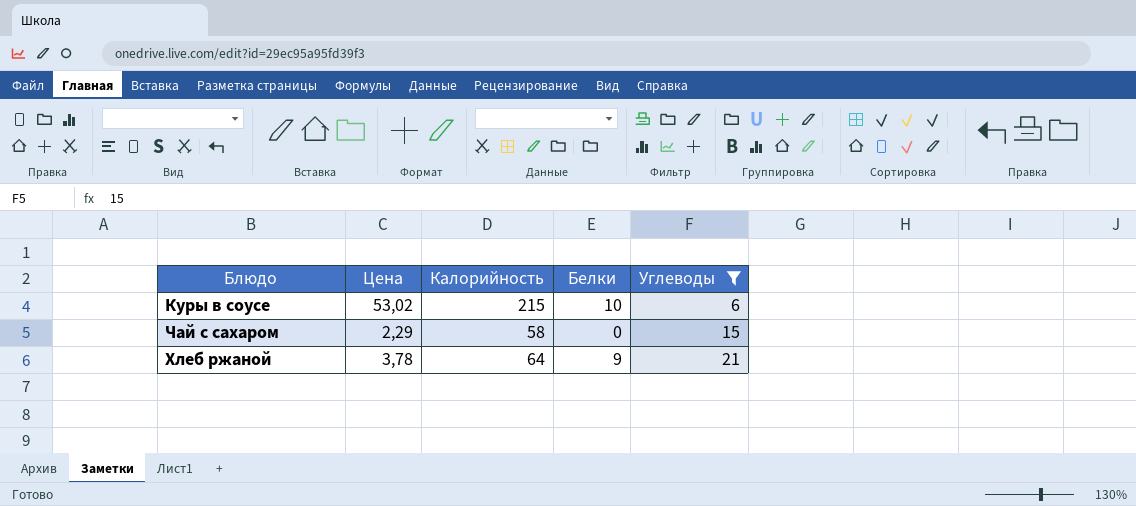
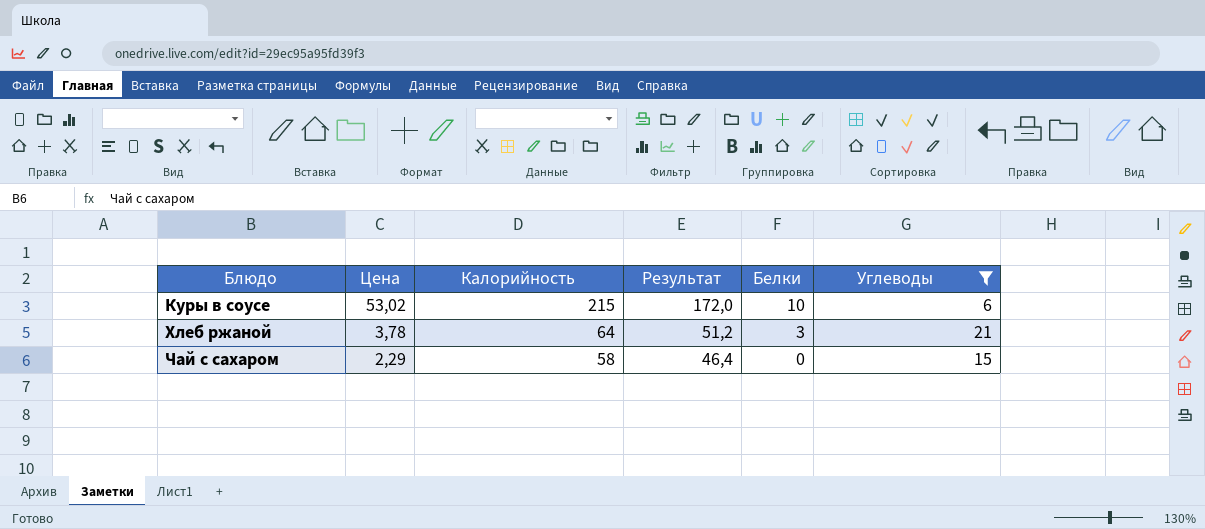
row order: Углеводы ascending -> Блюдо ascending
column Результат | formula: none -> [Калорийность] * 0,8
Хлеб ржаной | Белки: 9 -> 3

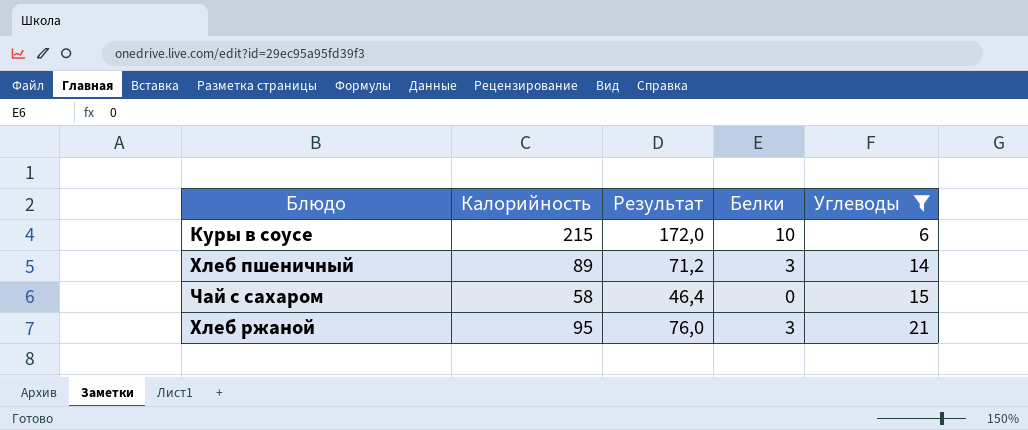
row order: Блюдо ascending -> Углеводы ascending
column Цена | position: 2 -> none
row Хлеб пшеничный: none -> 89 | 71,2 | 3 | 14
Хлеб ржаной | Калорийность: 64 -> 95
Хлеб ржаной | Результат: 51,2 -> 76,0

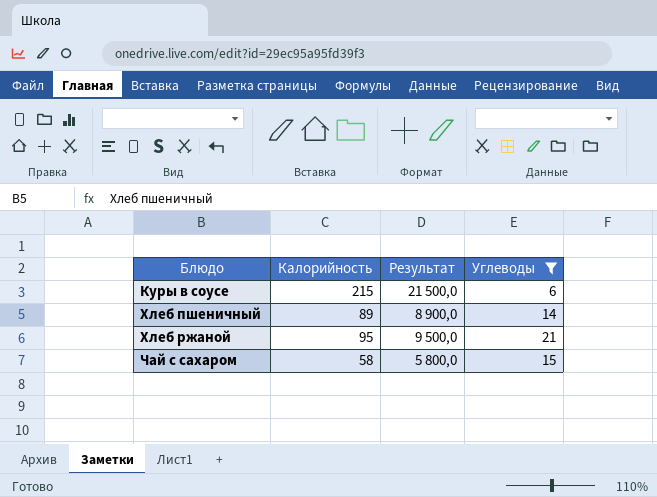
row order: Углеводы ascending -> Блюдо ascending
column Белки | position: 4 -> none
column Результат | formula: [Калорийность] * 0,8 -> [Калорийность] * 100

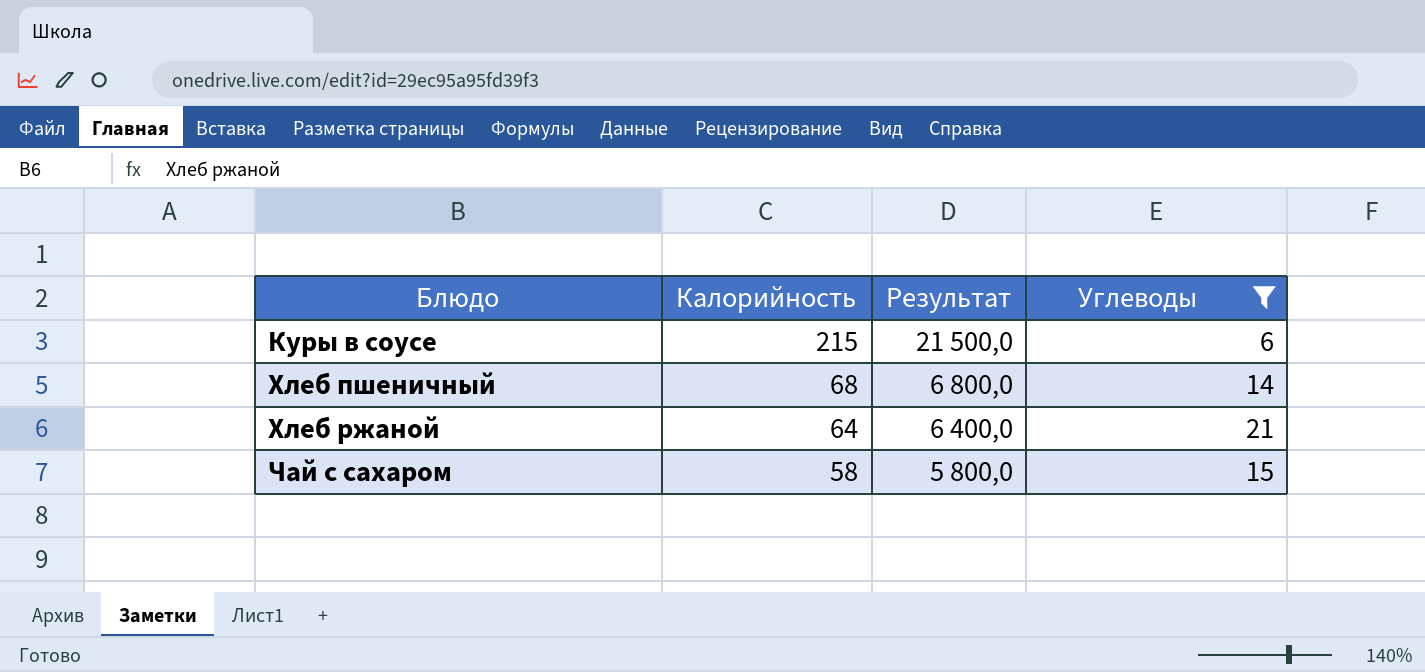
Хлеб пшеничный | Калорийность: 89 -> 68
Хлеб пшеничный | Результат: 8 900,0 -> 6 800,0
Хлеб ржаной | Калорийность: 95 -> 64
Хлеб ржаной | Результат: 9 500,0 -> 6 400,0

